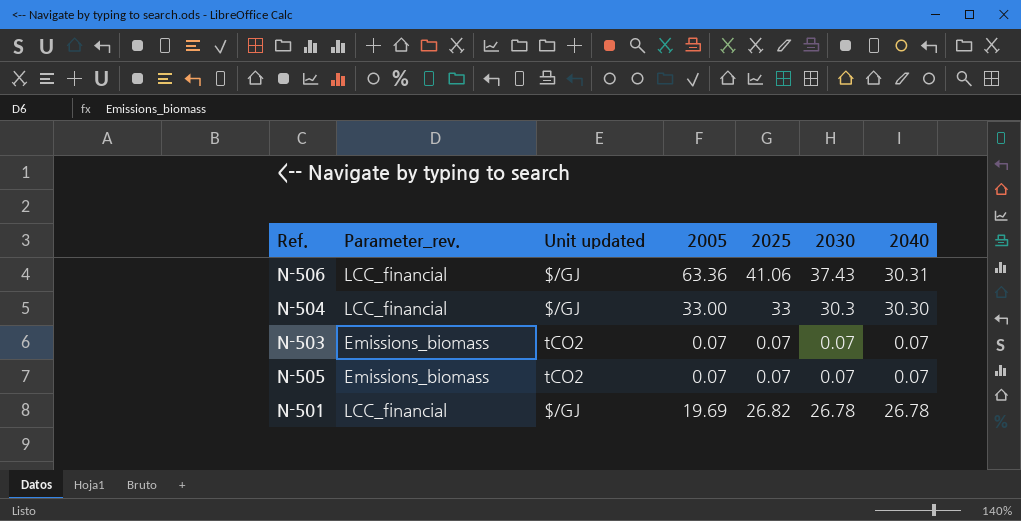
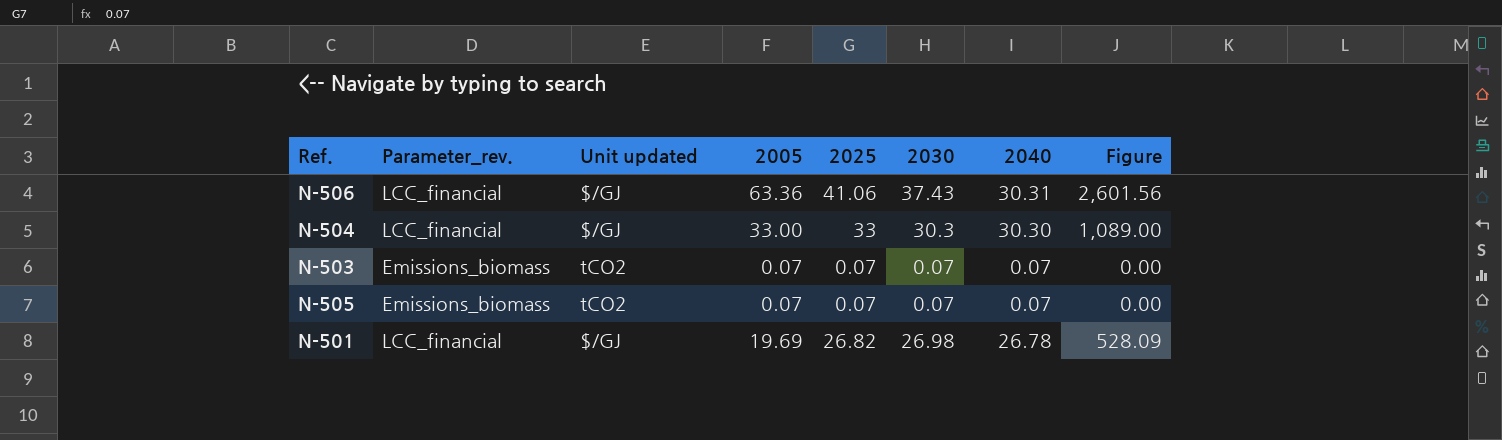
column Figure | formula: none -> [2005] * [2025]
N-501 | 2030: 26.78 -> 26.98

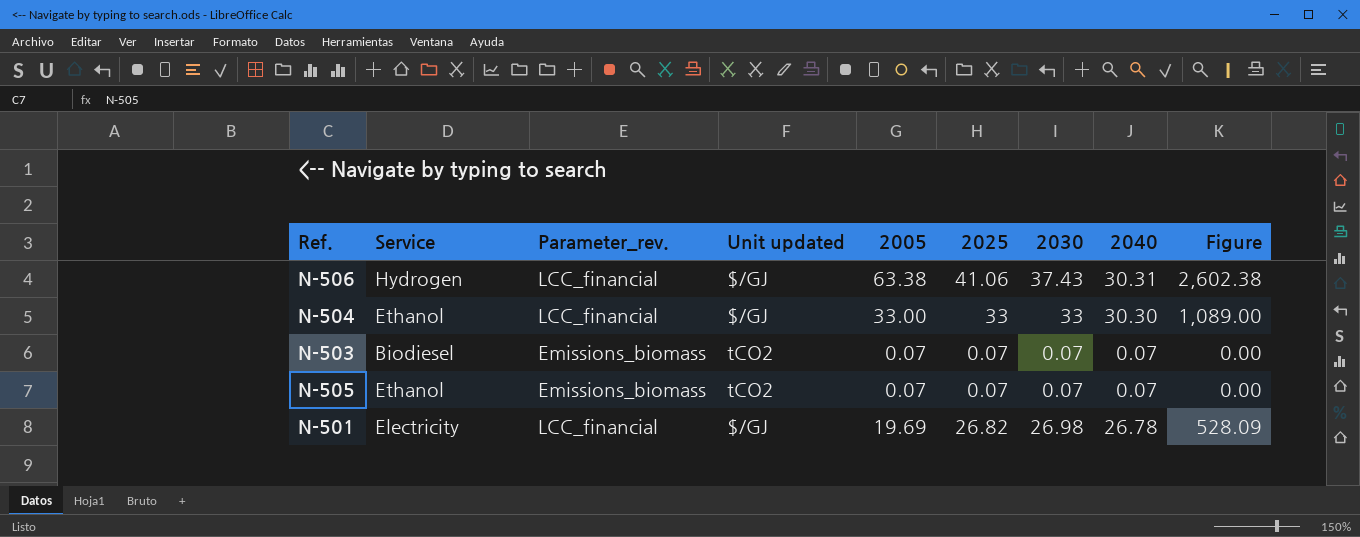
column Service | position: none -> 2
N-506 | 2005: 63.36 -> 63.38
N-506 | Figure: 2,601.56 -> 2,602.38
N-504 | 2030: 30.3 -> 33

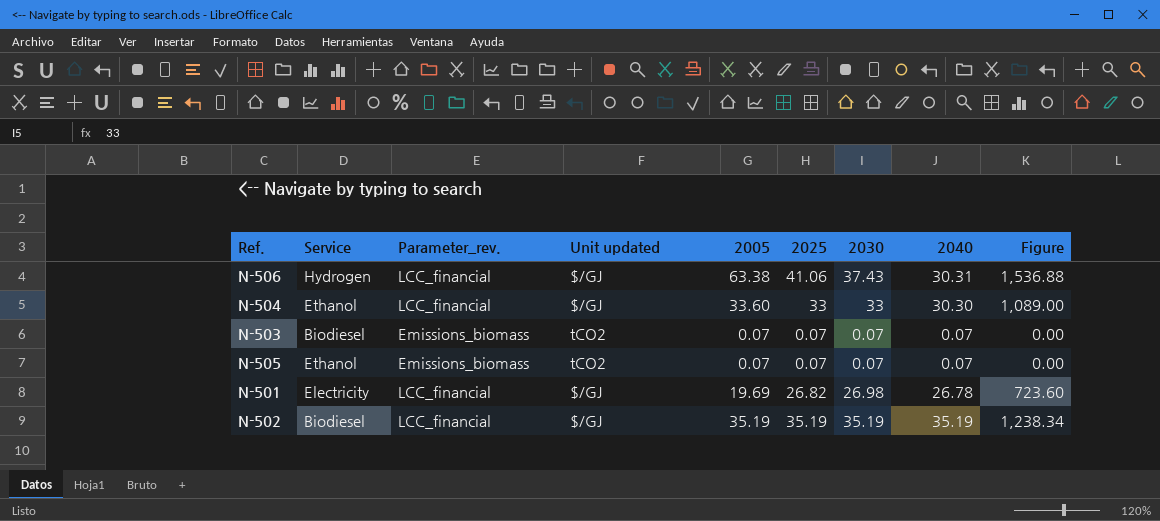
column Figure | formula: [2005] * [2025] -> [2025] * [2030]
N-504 | 2005: 33.00 -> 33.60
row N-502: none -> Biodiesel | LCC_financial | $/GJ | 35.19 | 35.19 | 35.19 | 35.19 | 1,238.34

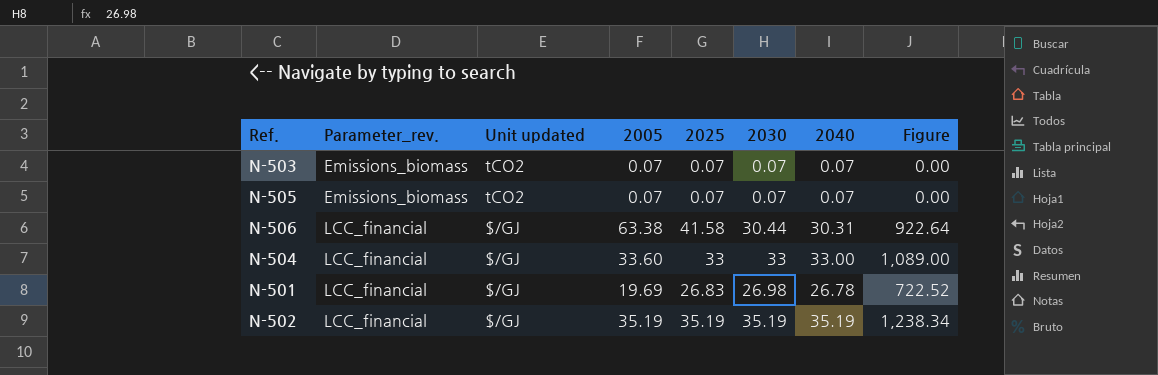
row order: none -> Parameter_rev. ascending
column Service | position: 2 -> none
column Figure | formula: [2025] * [2030] -> [2030] * [2040]
N-506 | 2025: 41.06 -> 41.58
N-506 | 2030: 37.43 -> 30.44
N-504 | 2040: 30.30 -> 33.00
N-501 | 2025: 26.82 -> 26.83

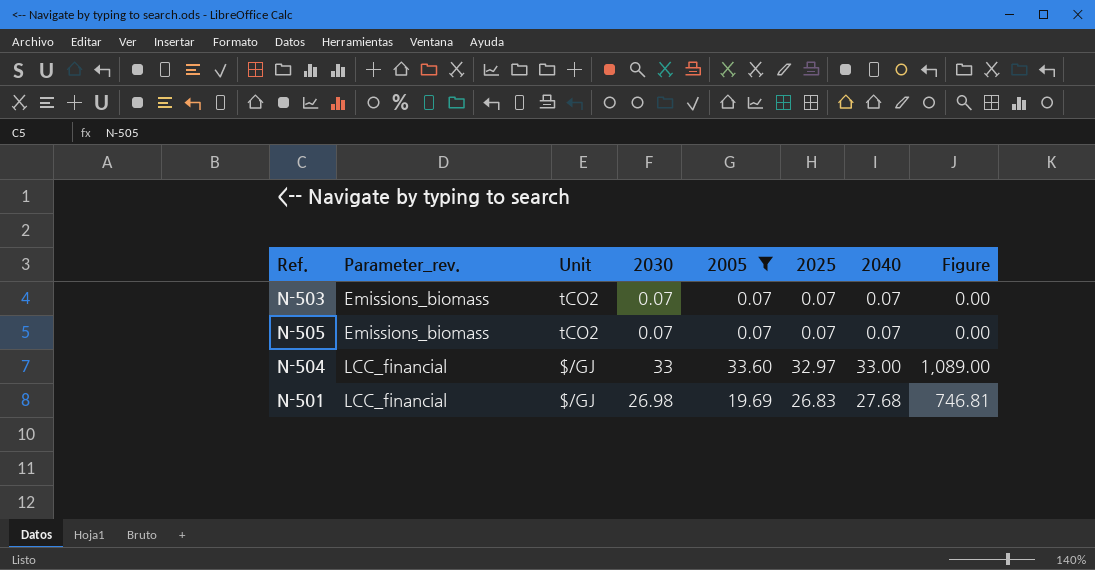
filter: none -> 2005 <= 33.60
column name: Unit updated -> Unit
column 2030 | position: 6 -> 4
N-504 | 2025: 33 -> 32.97
N-501 | 2040: 26.78 -> 27.68
N-501 | Figure: 722.52 -> 746.81

